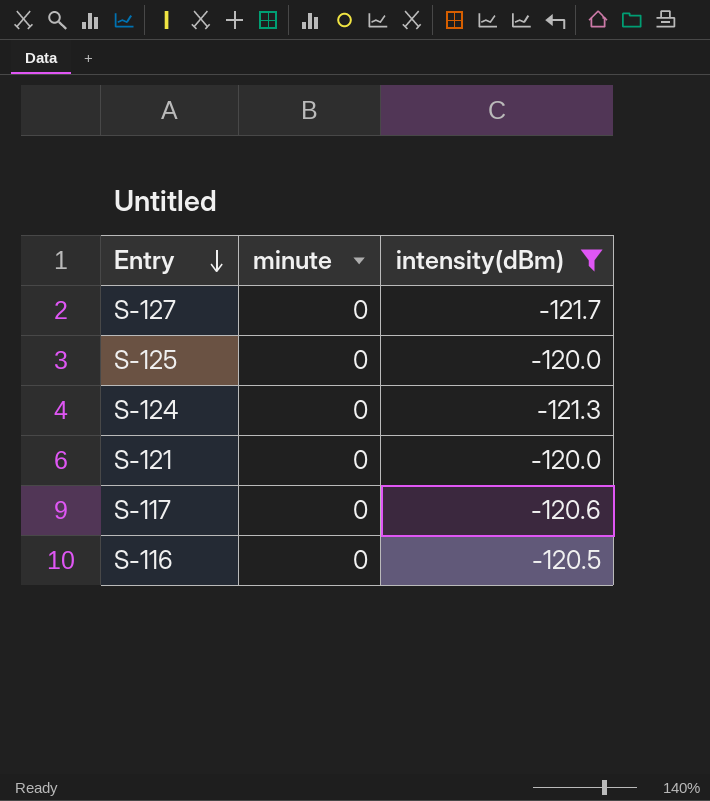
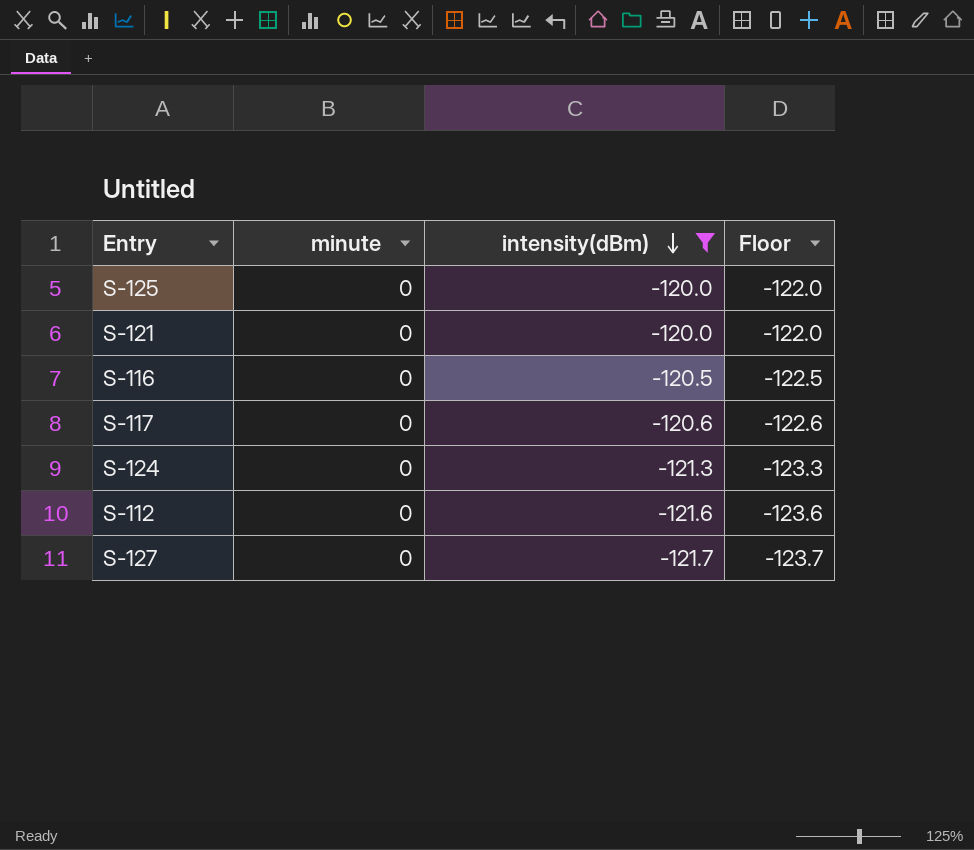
row order: Entry descending -> intensity(dBm) descending
column Floor | formula: none -> [intensity(dBm)] - 2
row S-112: none -> 0 | -121.6 | -123.6

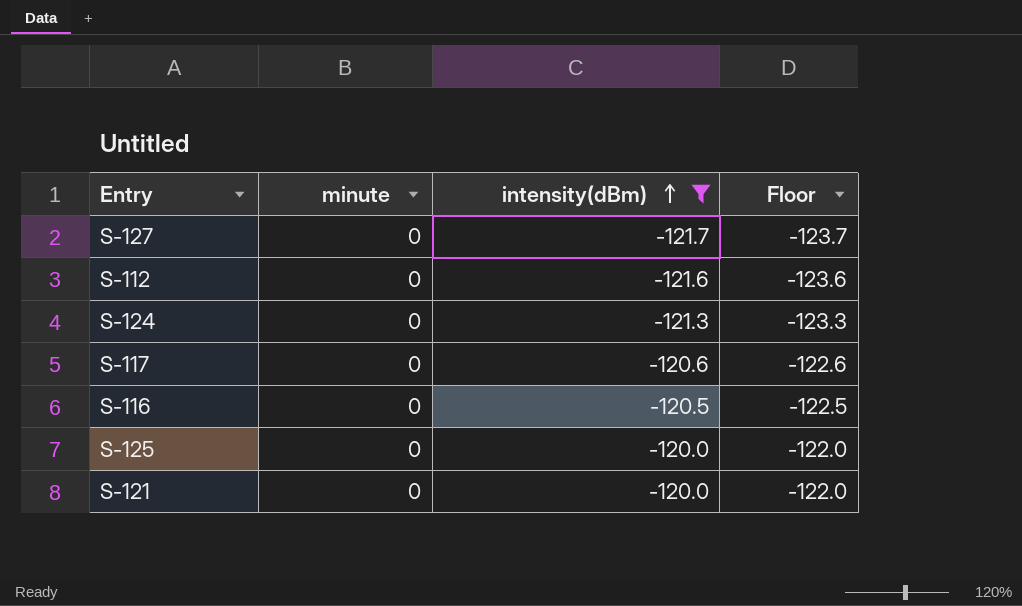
row order: intensity(dBm) descending -> intensity(dBm) ascending

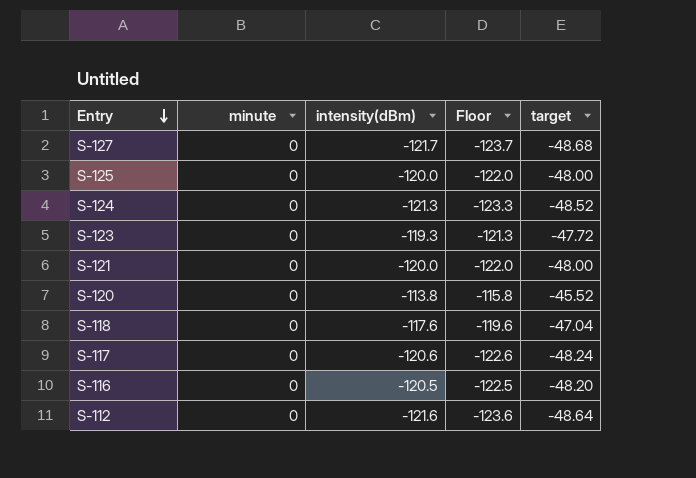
filter: intensity(dBm) <= -120.0 -> none
row order: intensity(dBm) ascending -> Entry descending
column target | formula: none -> [intensity(dBm)] * 0.4

